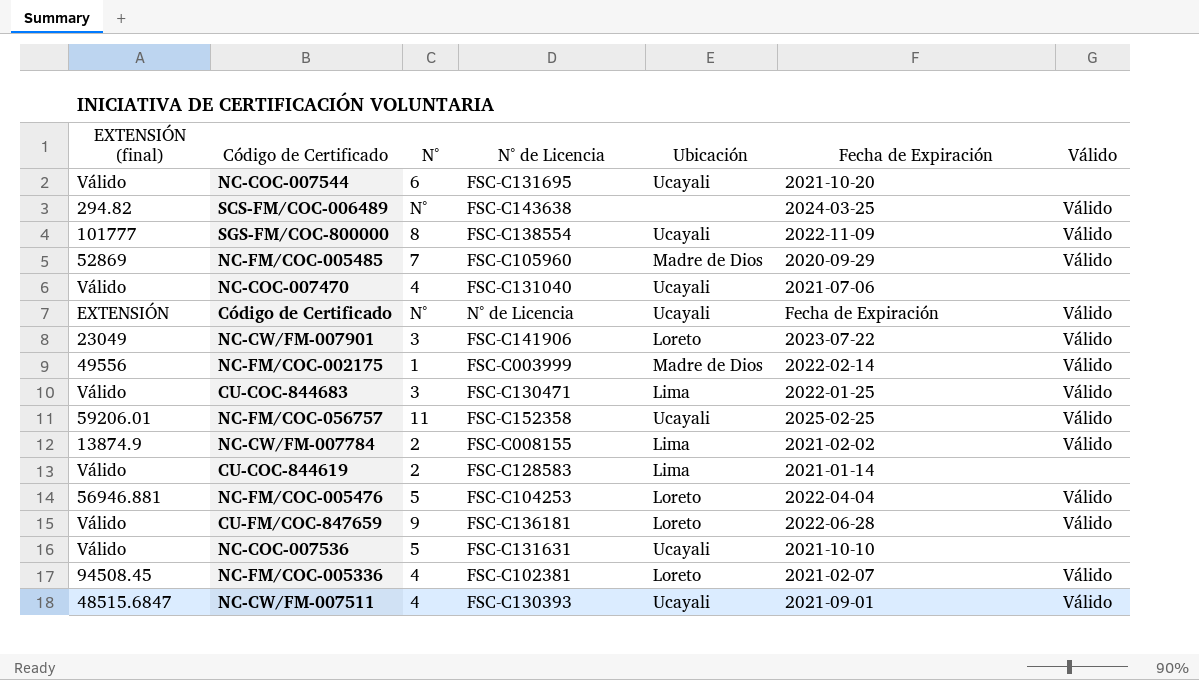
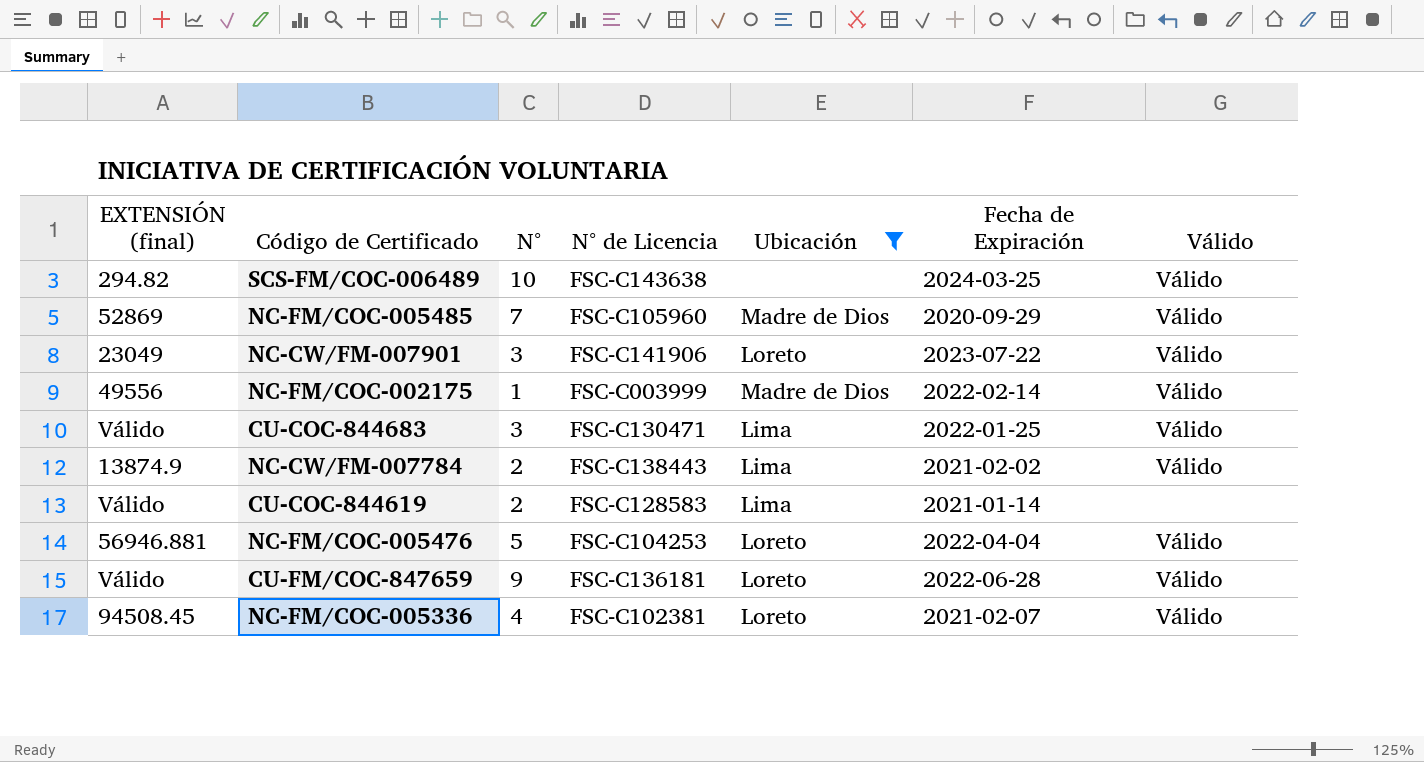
filter: none -> Ubicación != Ucayali
SCS-FM/COC-006489 | N°: N° -> 10
NC-CW/FM-007784 | N° de Licencia: FSC-C008155 -> FSC-C138443

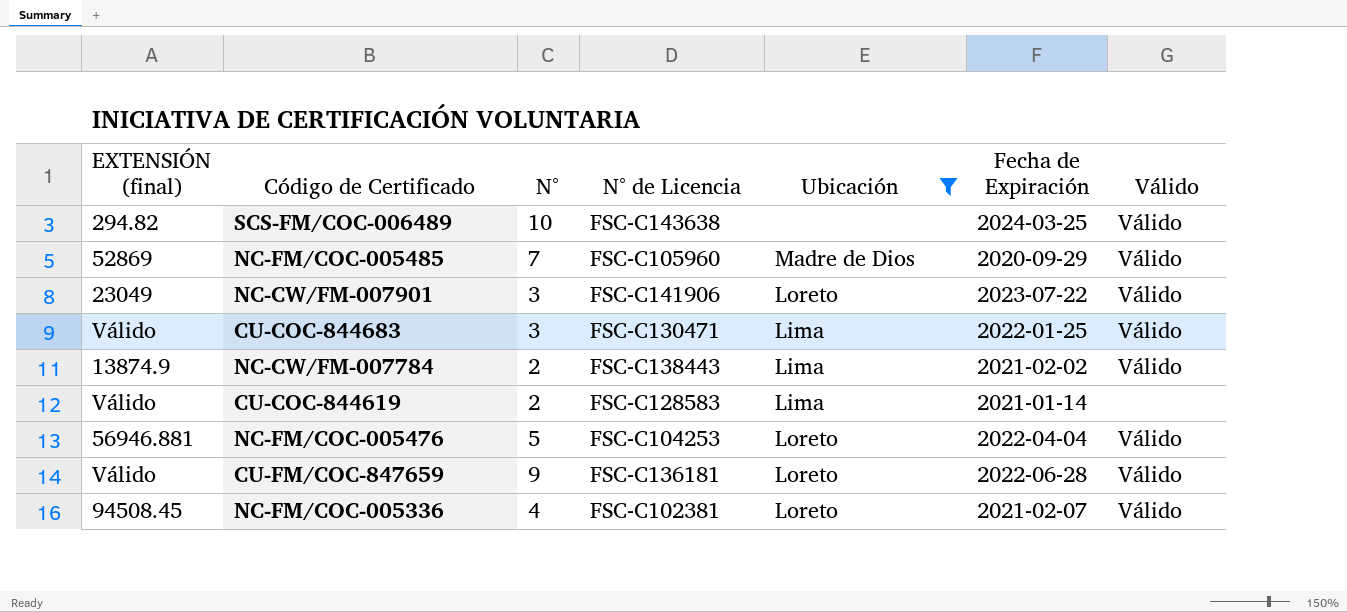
row NC-FM/COC-002175: 49556 | 1 | FSC-C003999 | Madre de Dios | 2022-02-14 | Válido -> none

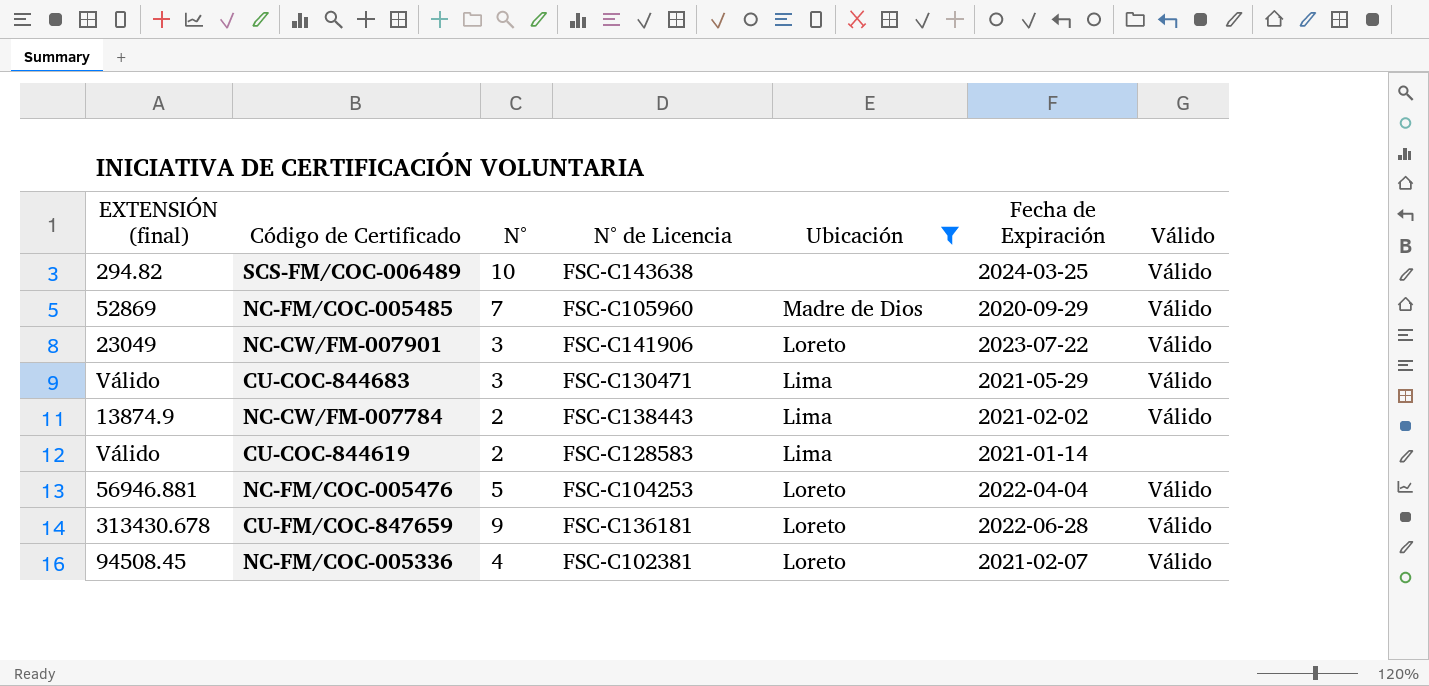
CU-COC-844683 | Fecha de Expiración: 2022-01-25 -> 2021-05-29
CU-FM/COC-847659 | EXTENSIÓN (final): Válido -> 313430.678

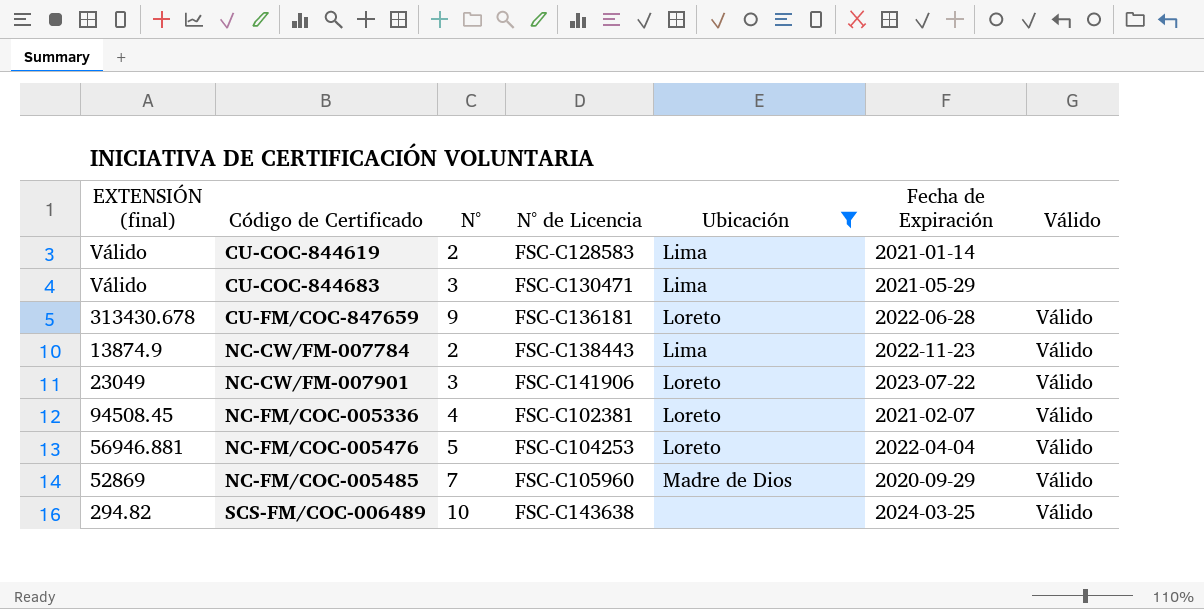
row order: none -> Código de Certificado ascending
CU-COC-844683 | Válido: Válido -> none
NC-CW/FM-007784 | Fecha de Expiración: 2021-02-02 -> 2022-11-23

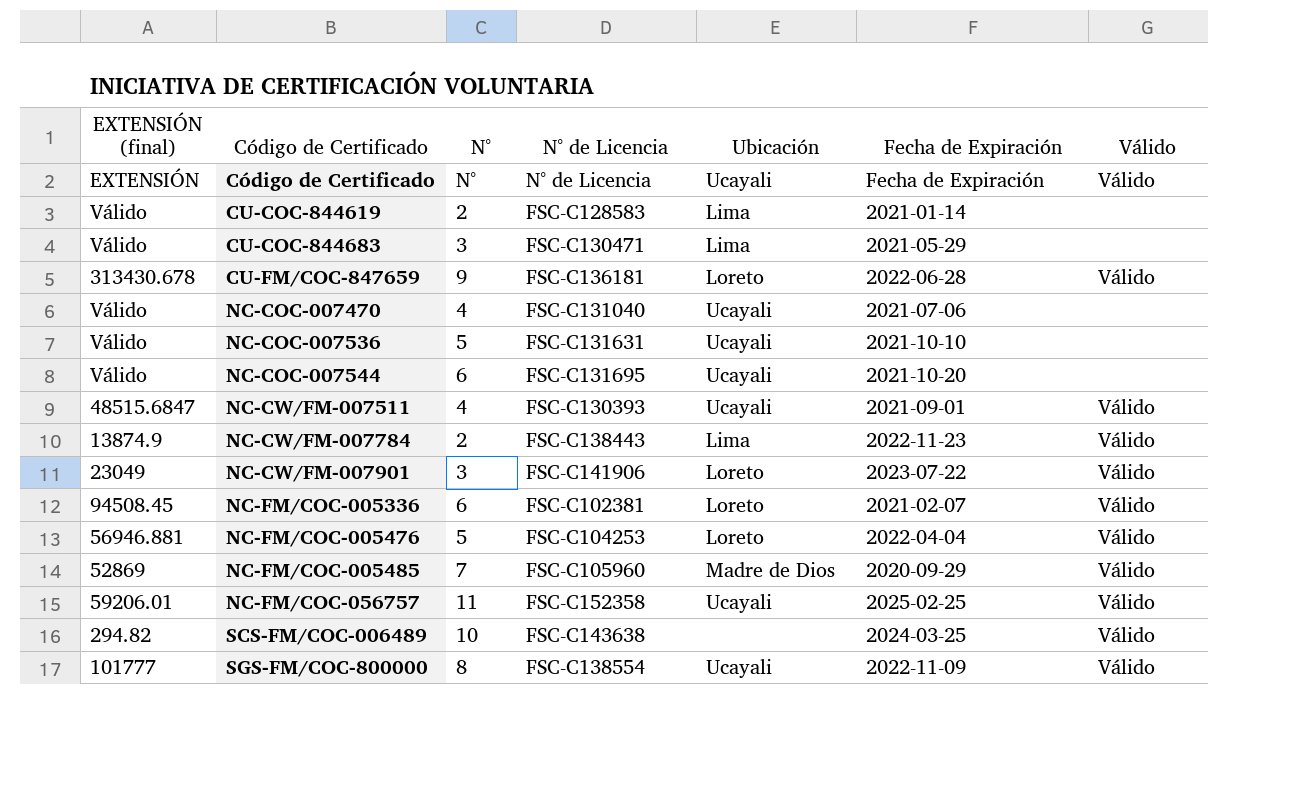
filter: Ubicación != Ucayali -> none
NC-FM/COC-005336 | N°: 4 -> 6

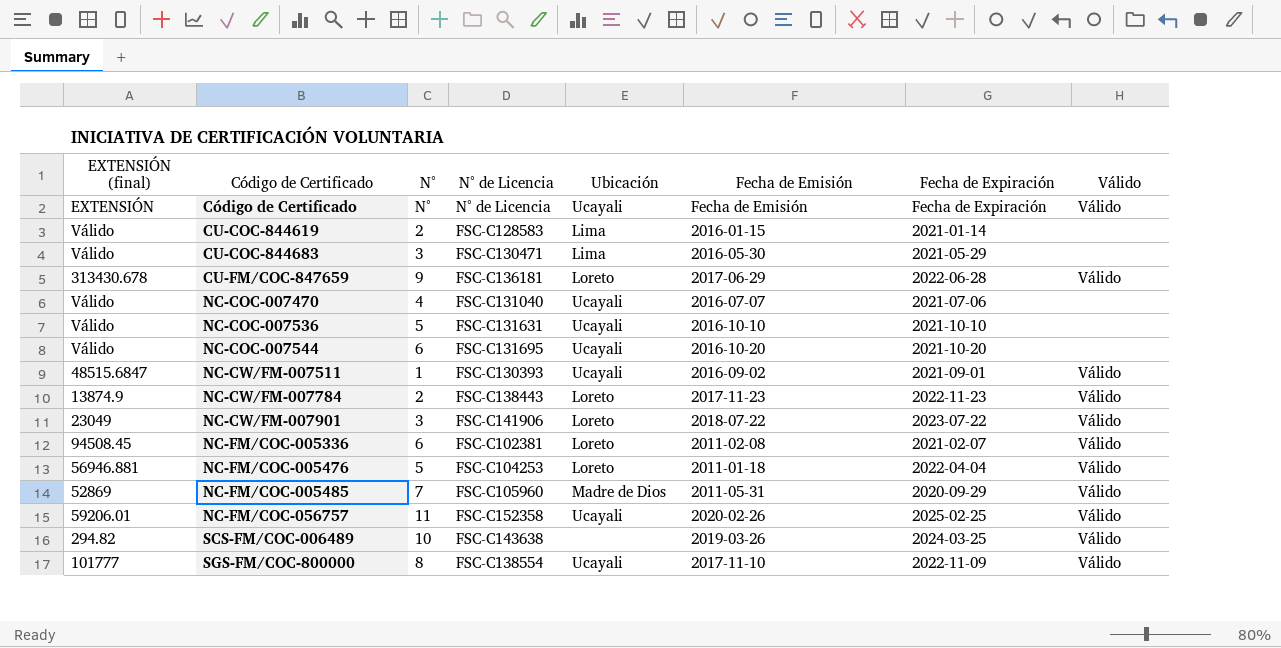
column Fecha de Emisión | position: none -> 6
NC-CW/FM-007511 | N°: 4 -> 1
NC-CW/FM-007784 | Ubicación: Lima -> Loreto

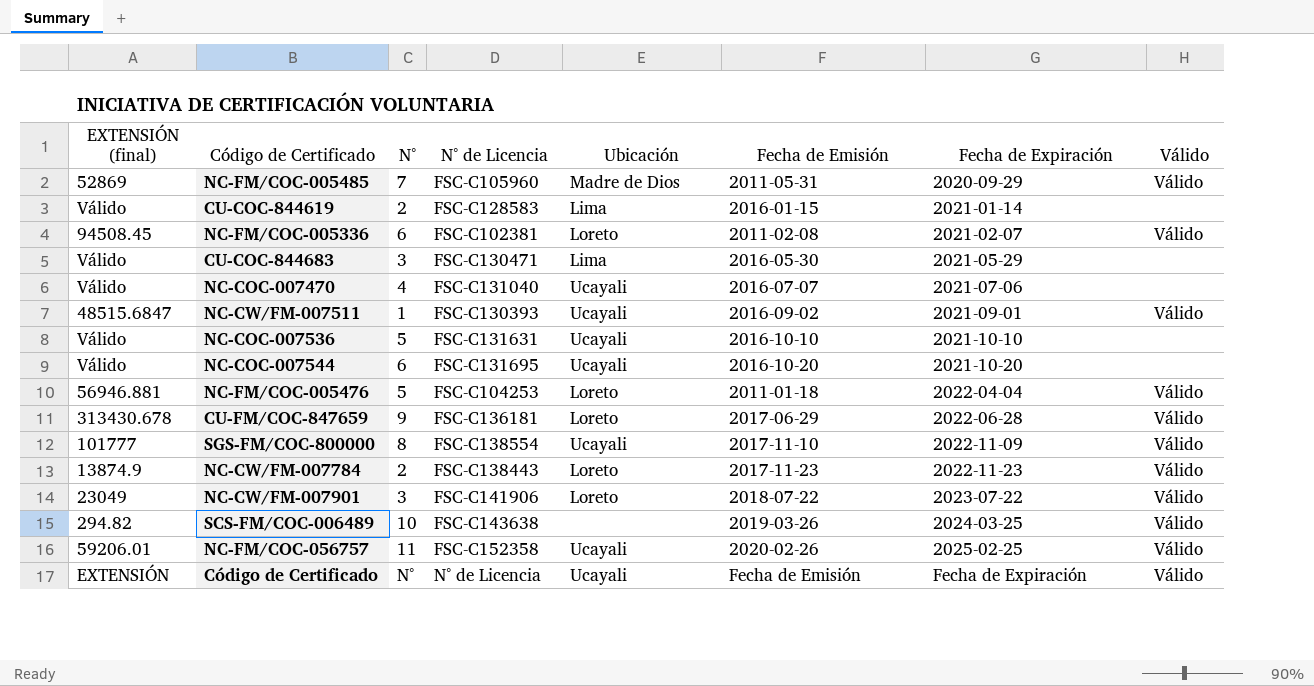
row order: Código de Certificado ascending -> Fecha de Expiración ascending

